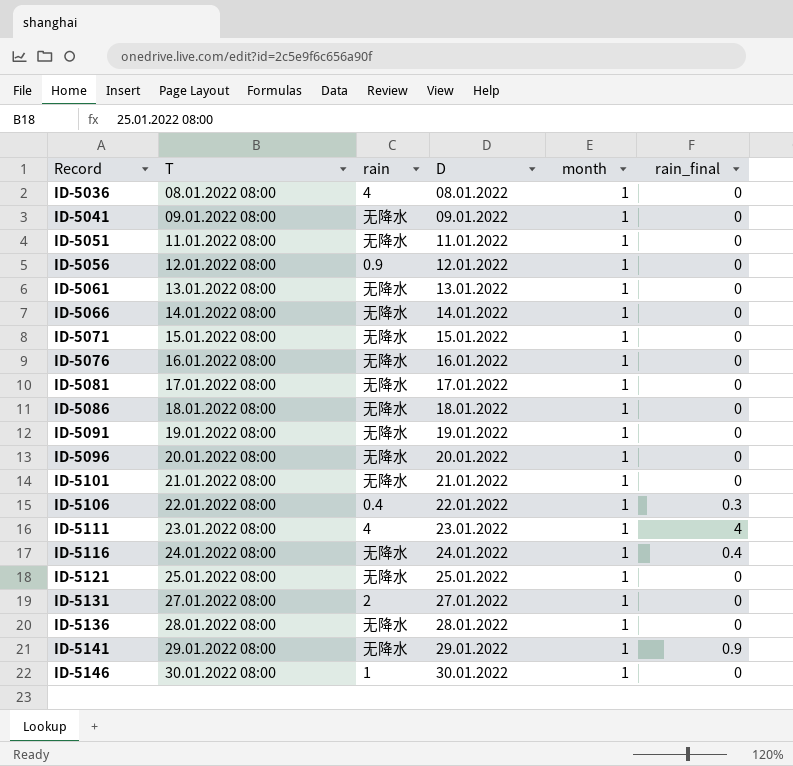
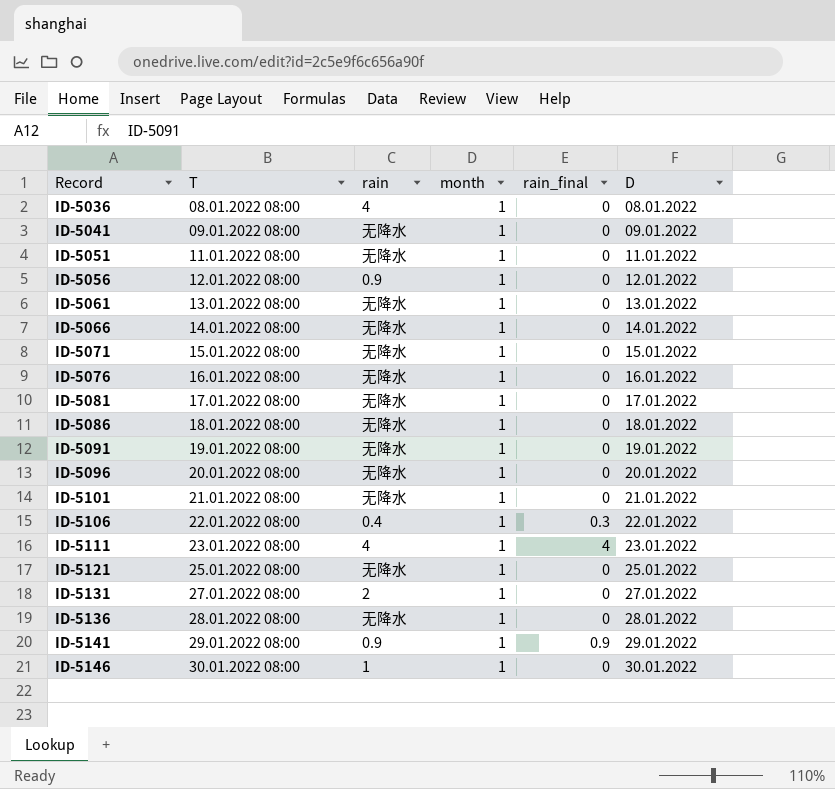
column D | position: 4 -> 6
row ID-5116: 24.01.2022 08:00 | 无降水 | 24.01.2022 | 1 | 0.4 -> none
ID-5141 | rain: 无降水 -> 0.9

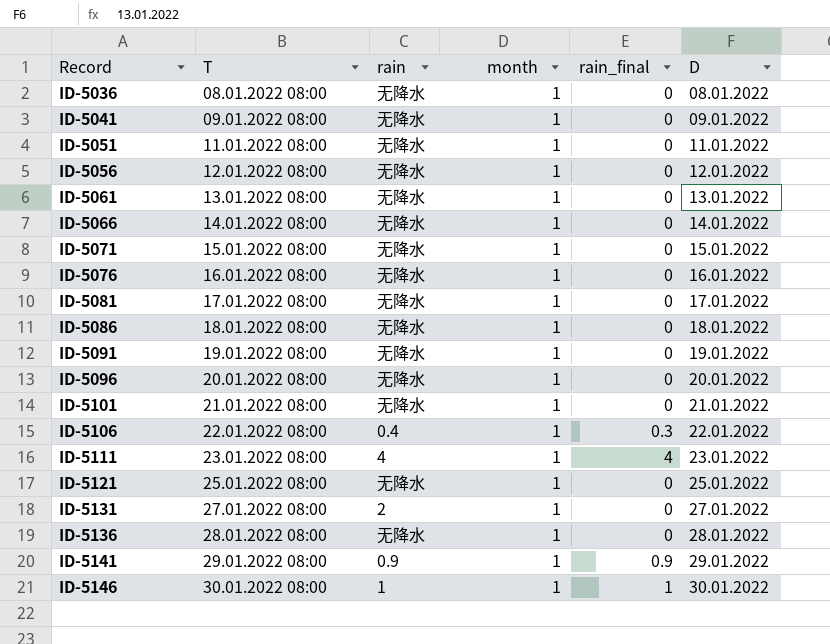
ID-5036 | rain: 4 -> 无降水
ID-5056 | rain: 0.9 -> 无降水
ID-5146 | rain_final: 0 -> 1

